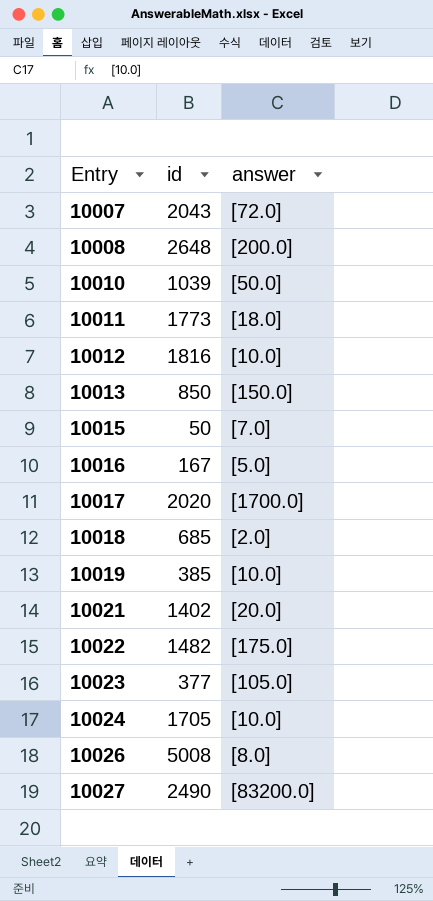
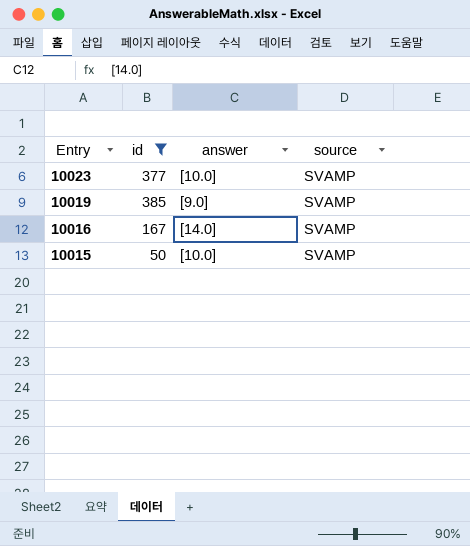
filter: none -> id <= 385
row order: Entry ascending -> Entry descending
column source | position: none -> 4
10023 | answer: [105.0] -> [10.0]
10019 | answer: [10.0] -> [9.0]
10016 | answer: [5.0] -> [14.0]
10015 | answer: [7.0] -> [10.0]

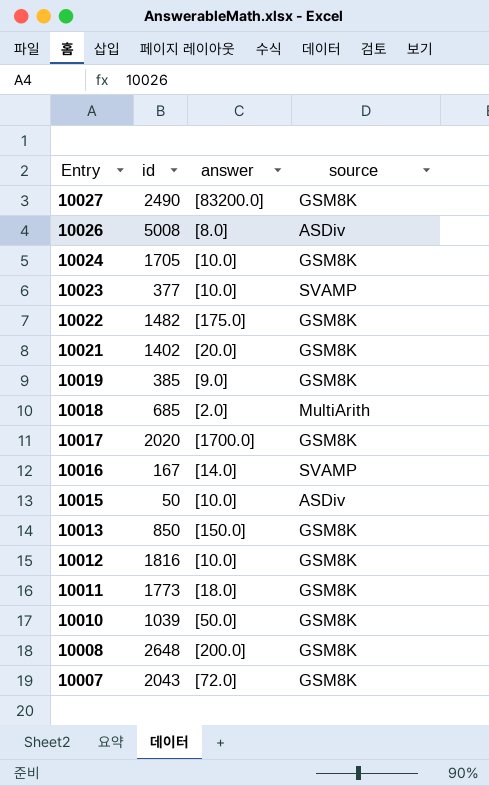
filter: id <= 385 -> none
10019 | source: SVAMP -> GSM8K
10015 | source: SVAMP -> ASDiv

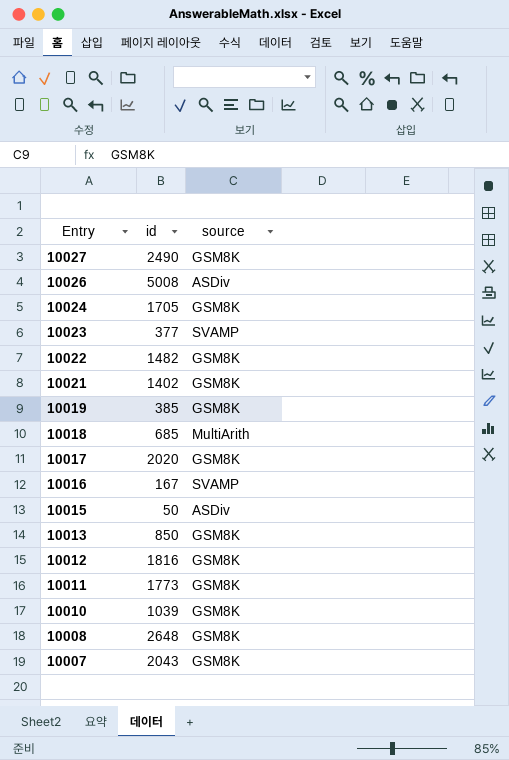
column answer | position: 3 -> none

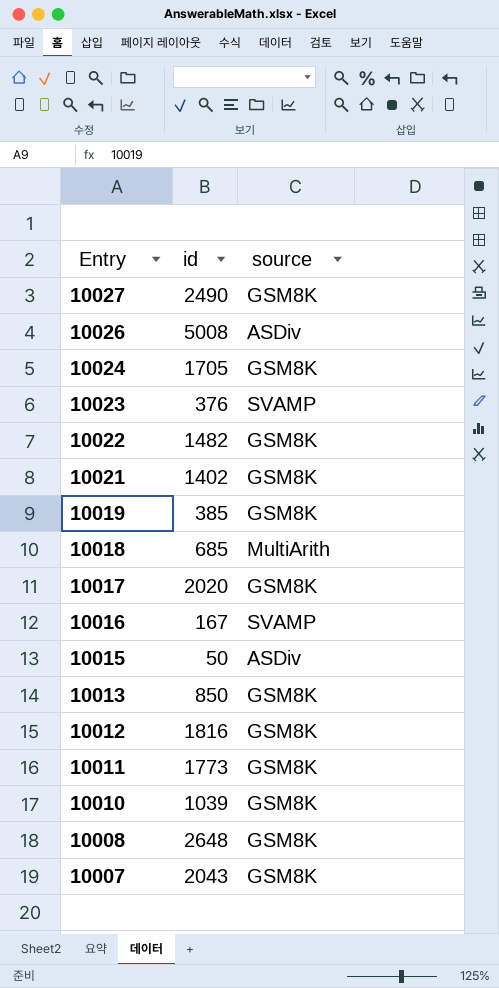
10023 | id: 377 -> 376

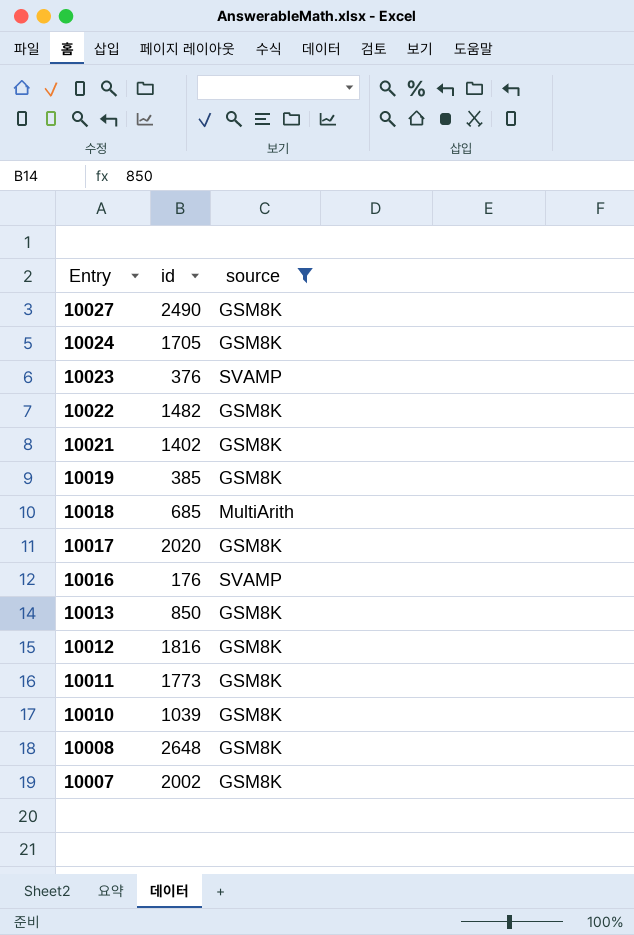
filter: none -> source != ASDiv
10016 | id: 167 -> 176
10007 | id: 2043 -> 2002

